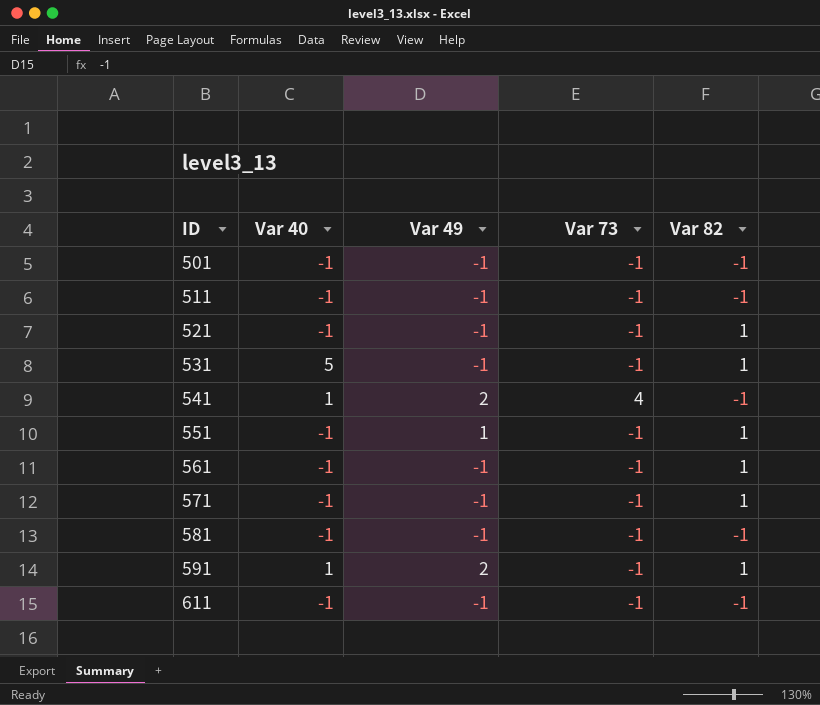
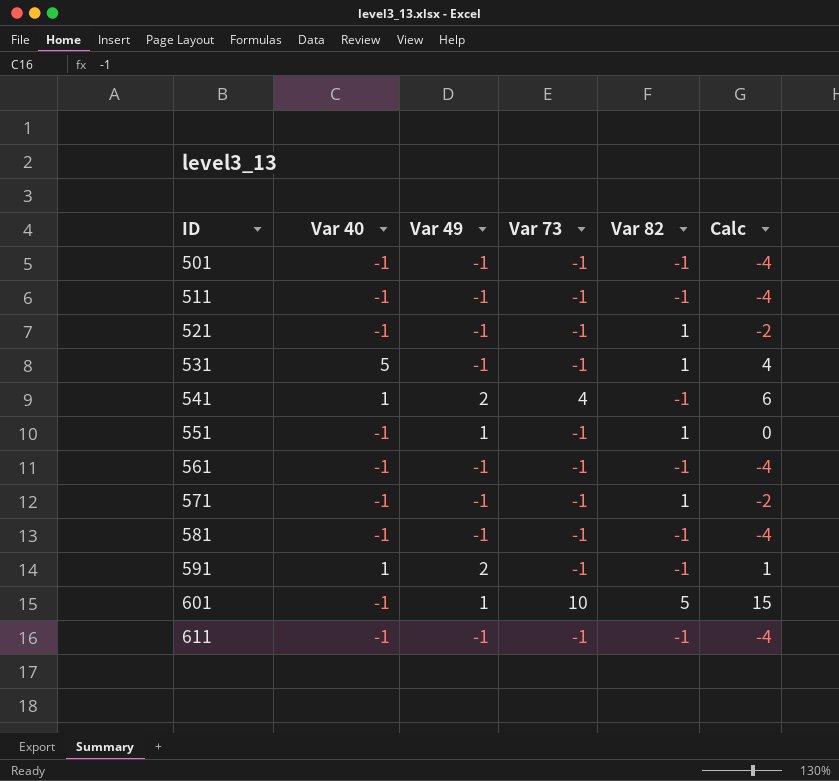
column Calc | formula: none -> [Var 40] + [Var 49] + [Var 73] + [Var 82]
561 | Var 82: 1 -> -1
591 | Var 82: 1 -> -1
row 601: none -> -1 | 1 | 10 | 5 | 15

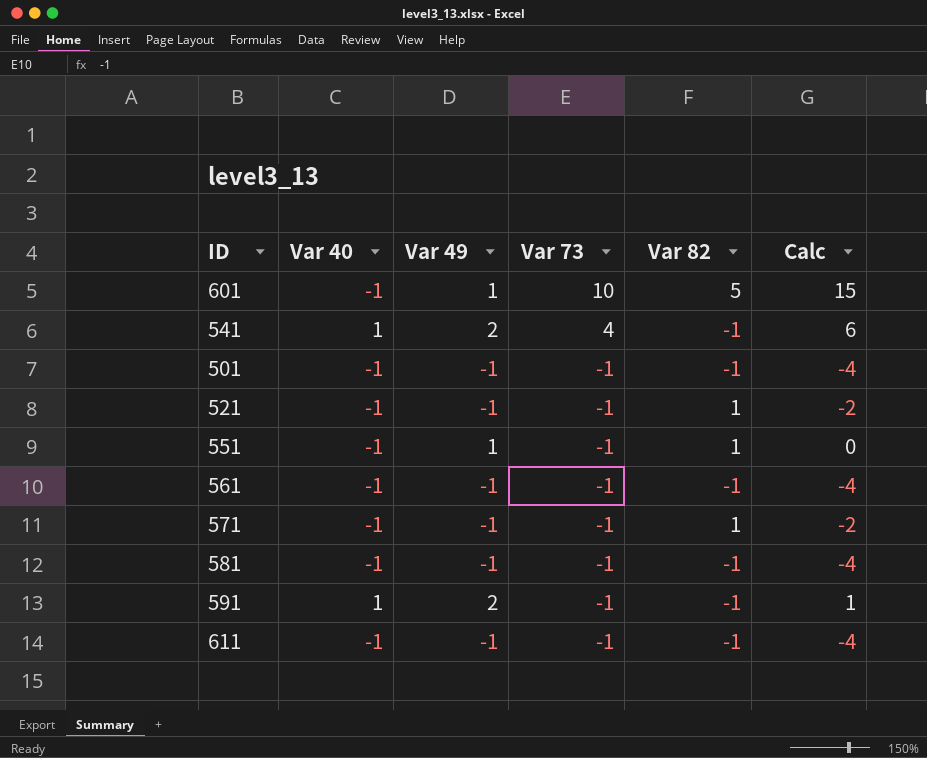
row order: ID ascending -> Var 73 descending
row 511: -1 | -1 | -1 | -1 | -4 -> none
row 531: 5 | -1 | -1 | 1 | 4 -> none

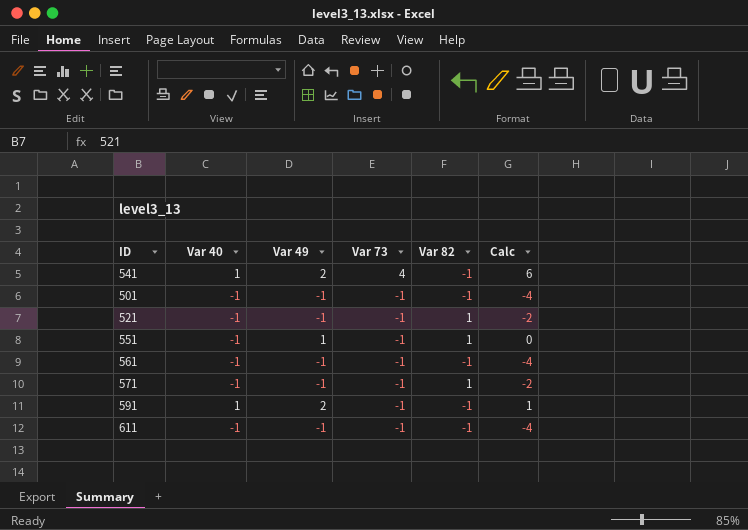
row 601: -1 | 1 | 10 | 5 | 15 -> none
row 581: -1 | -1 | -1 | -1 | -4 -> none

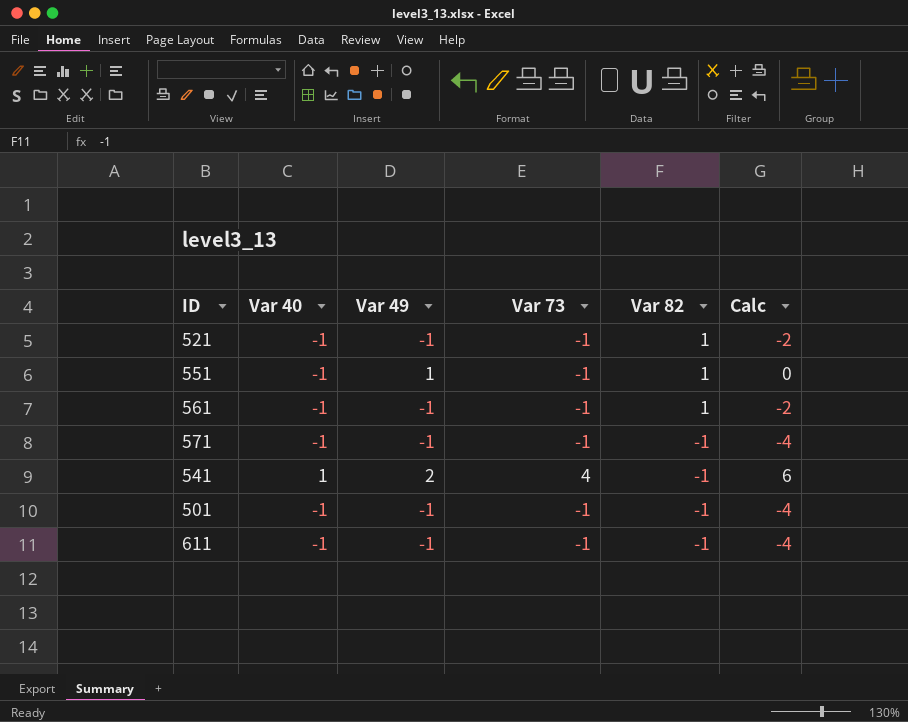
row order: Var 73 descending -> Var 82 descending
row 591: 1 | 2 | -1 | -1 | 1 -> none
561 | Var 82: -1 -> 1
561 | Calc: -4 -> -2
571 | Var 82: 1 -> -1
571 | Calc: -2 -> -4

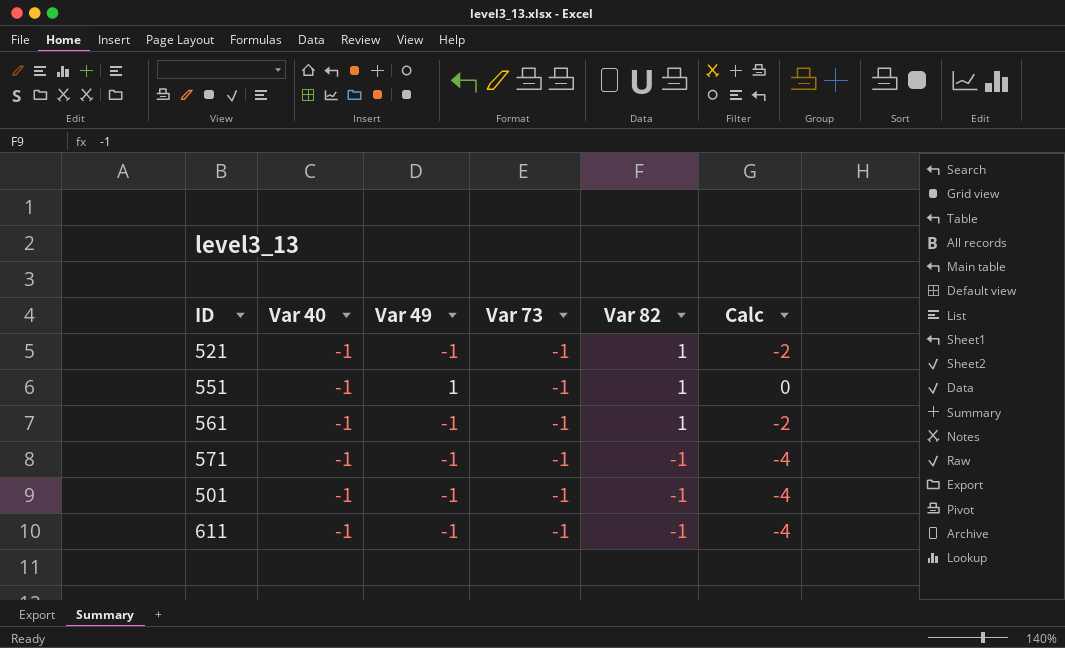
row 541: 1 | 2 | 4 | -1 | 6 -> none

